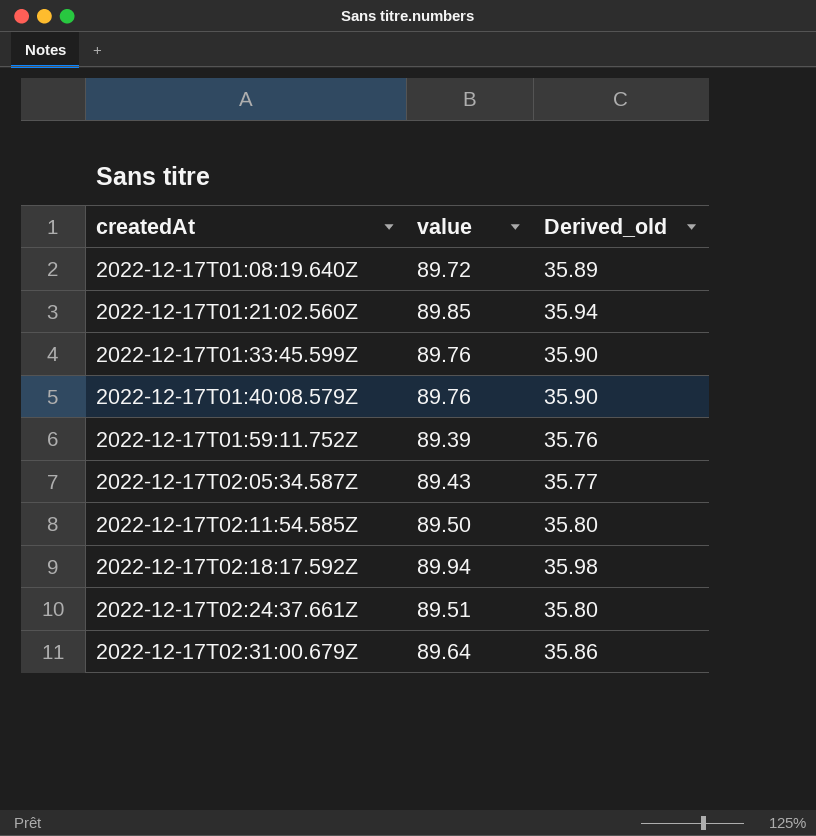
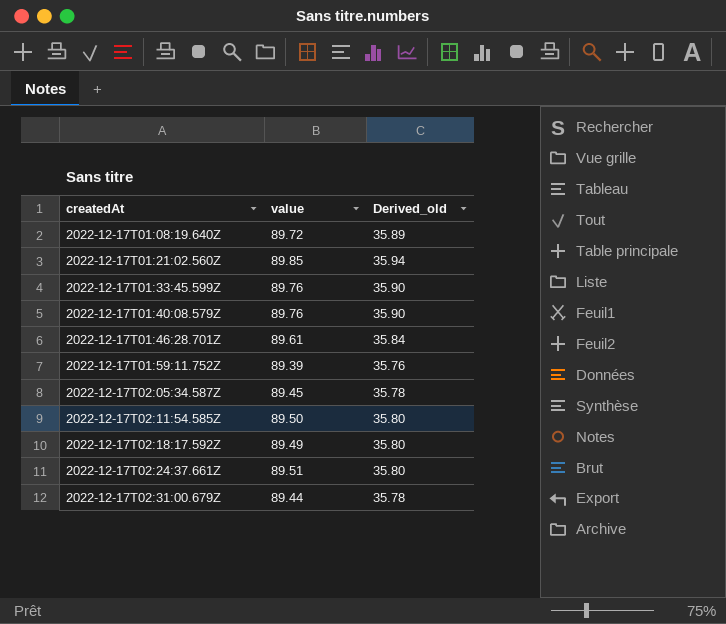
row 2022-12-17T01:46:28.701Z: none -> 89.61 | 35.84
2022-12-17T02:05:34.587Z | value: 89.43 -> 89.45
2022-12-17T02:05:34.587Z | Derived_old: 35.77 -> 35.78
2022-12-17T02:18:17.592Z | value: 89.94 -> 89.49
2022-12-17T02:18:17.592Z | Derived_old: 35.98 -> 35.80
2022-12-17T02:31:00.679Z | value: 89.64 -> 89.44
2022-12-17T02:31:00.679Z | Derived_old: 35.86 -> 35.78

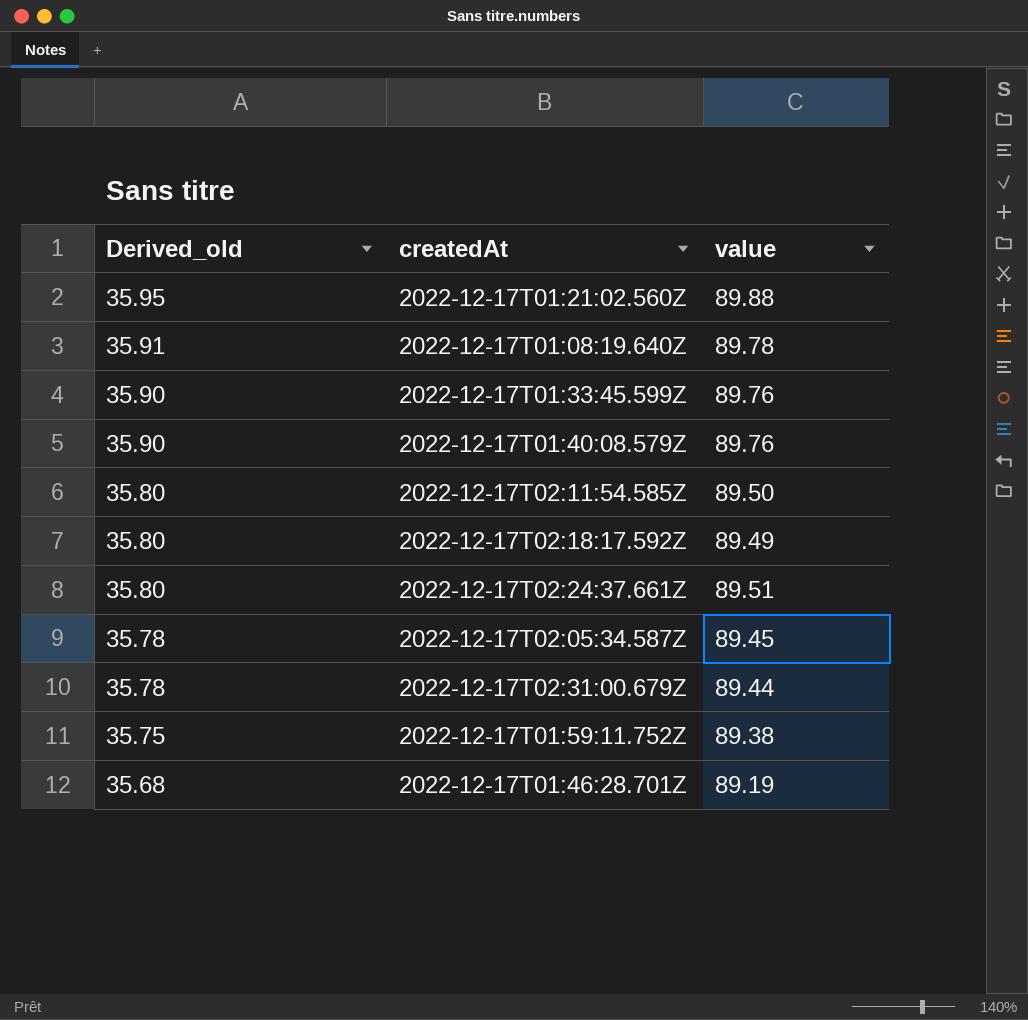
row order: createdAt ascending -> Derived_old descending
column Derived_old | position: 3 -> 1
2022-12-17T01:21:02.560Z | Derived_old: 35.94 -> 35.95
2022-12-17T01:21:02.560Z | value: 89.85 -> 89.88
2022-12-17T01:08:19.640Z | Derived_old: 35.89 -> 35.91
2022-12-17T01:08:19.640Z | value: 89.72 -> 89.78
2022-12-17T01:59:11.752Z | Derived_old: 35.76 -> 35.75
2022-12-17T01:59:11.752Z | value: 89.39 -> 89.38
2022-12-17T01:46:28.701Z | Derived_old: 35.84 -> 35.68
2022-12-17T01:46:28.701Z | value: 89.61 -> 89.19

